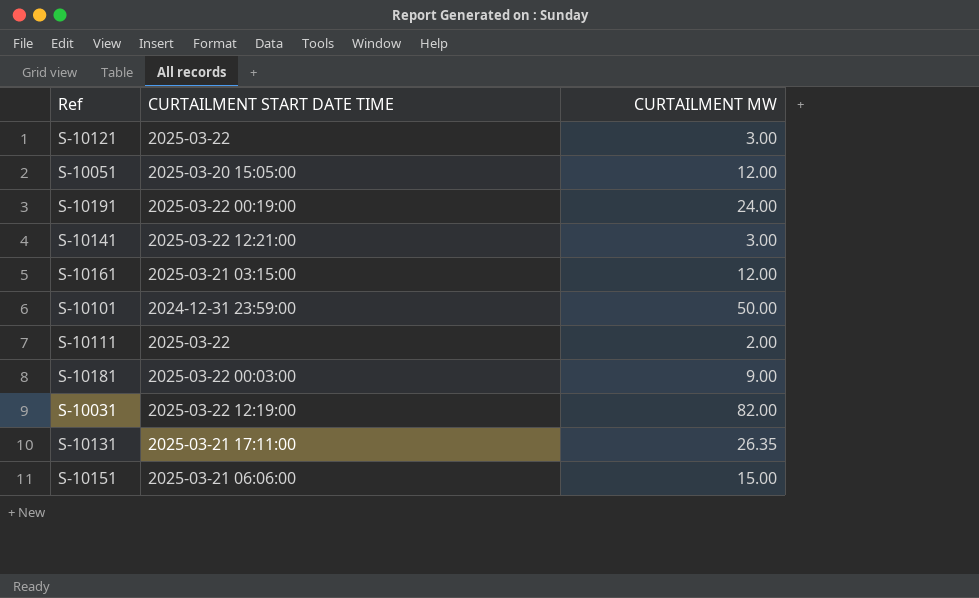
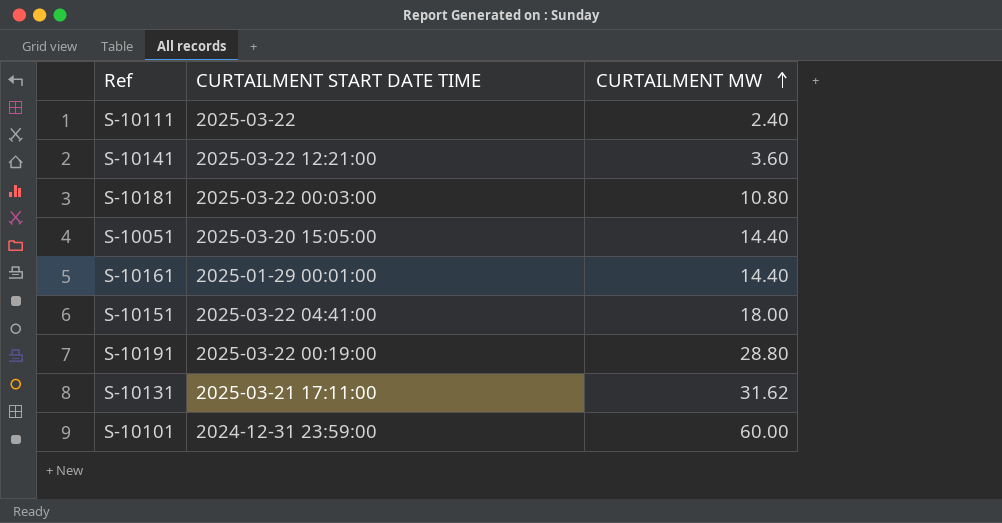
row order: none -> CURTAILMENT MW ascending
row S-10121: 2025-03-22 | 3.00 -> none
row S-10031: 2025-03-22 12:19:00 | 82.00 -> none
S-10111 | CURTAILMENT MW: 2.00 -> 2.40
S-10141 | CURTAILMENT MW: 3.00 -> 3.60
S-10181 | CURTAILMENT MW: 9.00 -> 10.80
S-10051 | CURTAILMENT MW: 12.00 -> 14.40
S-10161 | CURTAILMENT START DATE TIME: 2025-03-21 03:15:00 -> 2025-01-29 00:01:00
S-10161 | CURTAILMENT MW: 12.00 -> 14.40
S-10151 | CURTAILMENT START DATE TIME: 2025-03-21 06:06:00 -> 2025-03-22 04:41:00
S-10151 | CURTAILMENT MW: 15.00 -> 18.00
S-10191 | CURTAILMENT MW: 24.00 -> 28.80
S-10131 | CURTAILMENT MW: 26.35 -> 31.62
S-10101 | CURTAILMENT MW: 50.00 -> 60.00

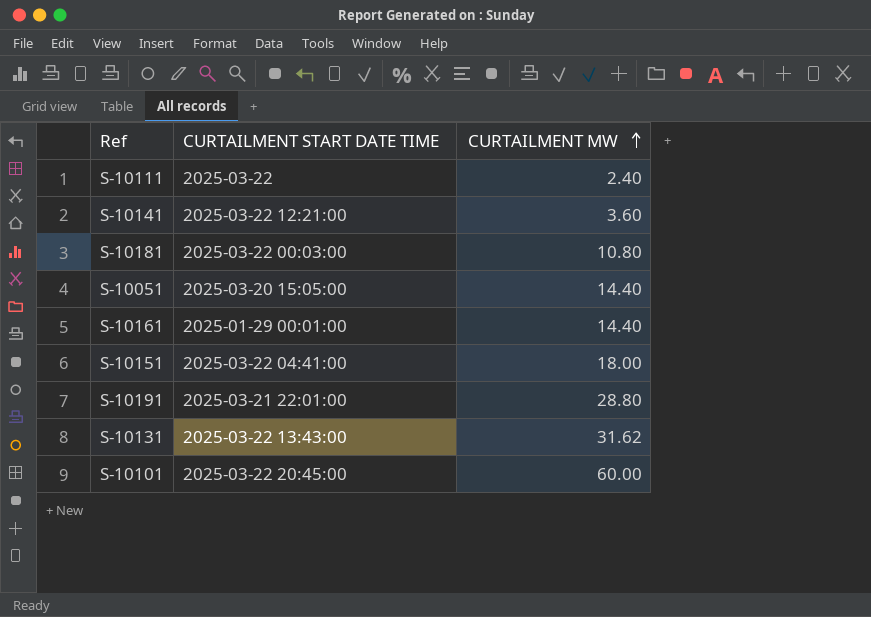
S-10191 | CURTAILMENT START DATE TIME: 2025-03-22 00:19:00 -> 2025-03-21 22:01:00
S-10131 | CURTAILMENT START DATE TIME: 2025-03-21 17:11:00 -> 2025-03-22 13:43:00
S-10101 | CURTAILMENT START DATE TIME: 2024-12-31 23:59:00 -> 2025-03-22 20:45:00

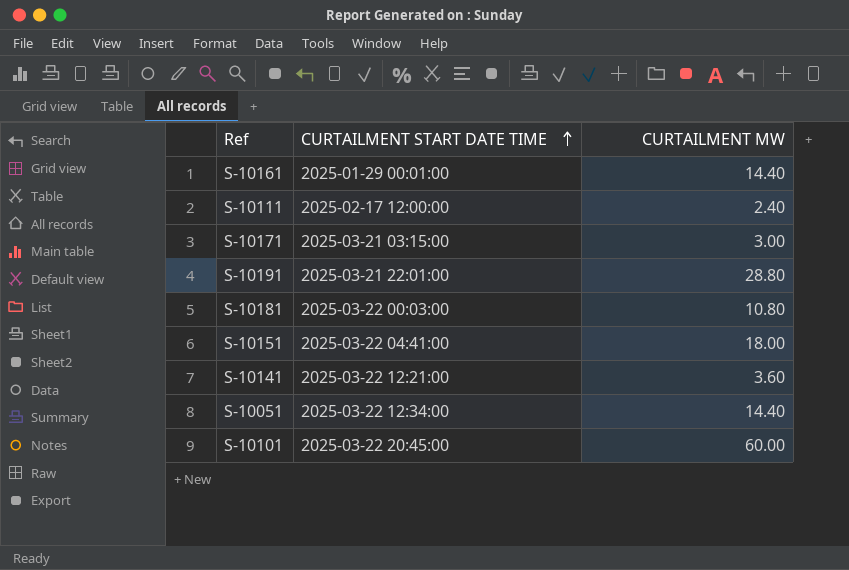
row order: CURTAILMENT MW ascending -> CURTAILMENT START DATE TIME ascending
row S-10131: 2025-03-22 13:43:00 | 31.62 -> none
S-10111 | CURTAILMENT START DATE TIME: 2025-03-22 -> 2025-02-17 12:00:00
row S-10171: none -> 2025-03-21 03:15:00 | 3.00
S-10051 | CURTAILMENT START DATE TIME: 2025-03-20 15:05:00 -> 2025-03-22 12:34:00

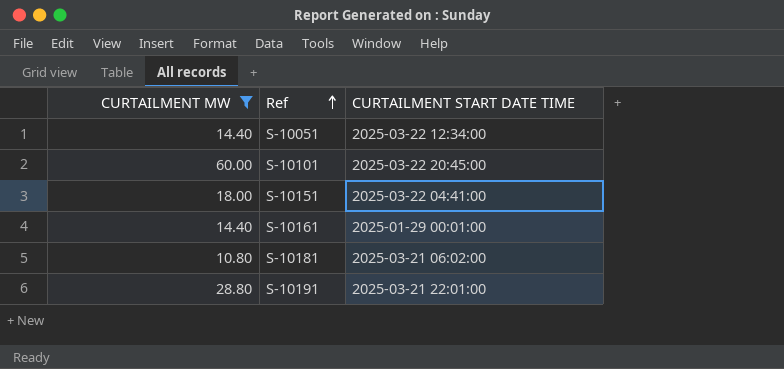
filter: none -> CURTAILMENT MW >= 10.80
row order: CURTAILMENT START DATE TIME ascending -> Ref ascending
column CURTAILMENT MW | position: 3 -> 1
S-10181 | CURTAILMENT START DATE TIME: 2025-03-22 00:03:00 -> 2025-03-21 06:02:00

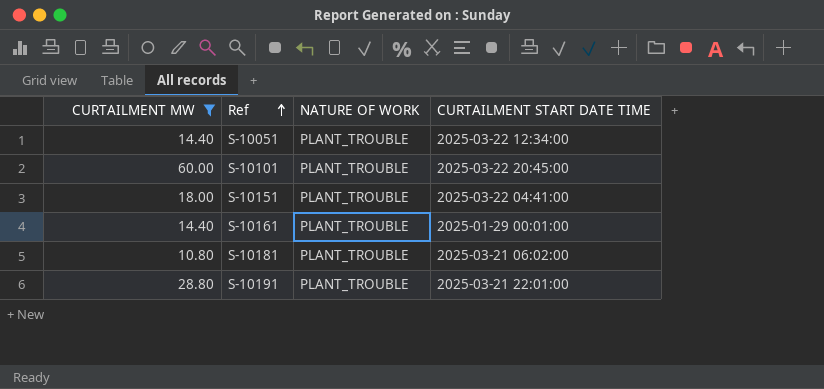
column NATURE OF WORK | position: none -> 3

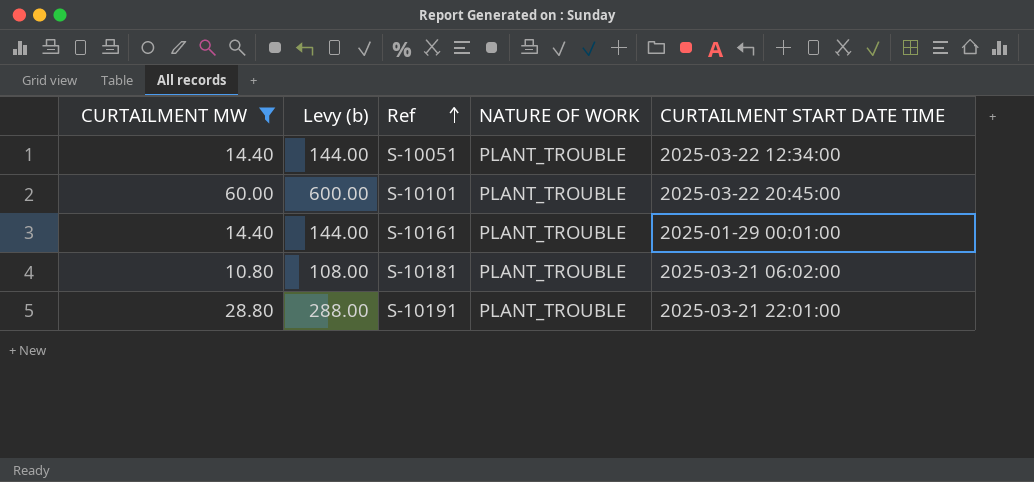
column Levy (b) | formula: none -> [CURTAILMENT MW] * 10
row S-10151: 18.00 | PLANT_TROUBLE | 2025-03-22 04:41:00 -> none

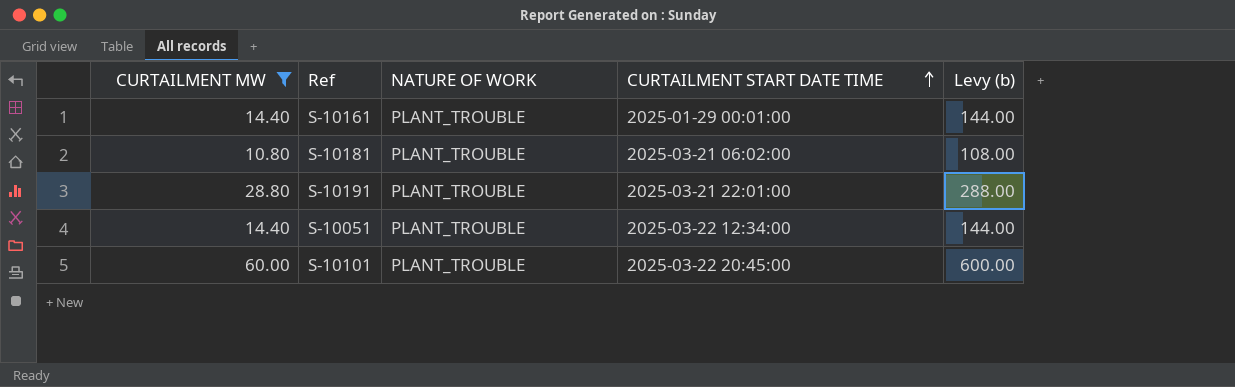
row order: Ref ascending -> CURTAILMENT START DATE TIME ascending
column Levy (b) | position: 2 -> 5

